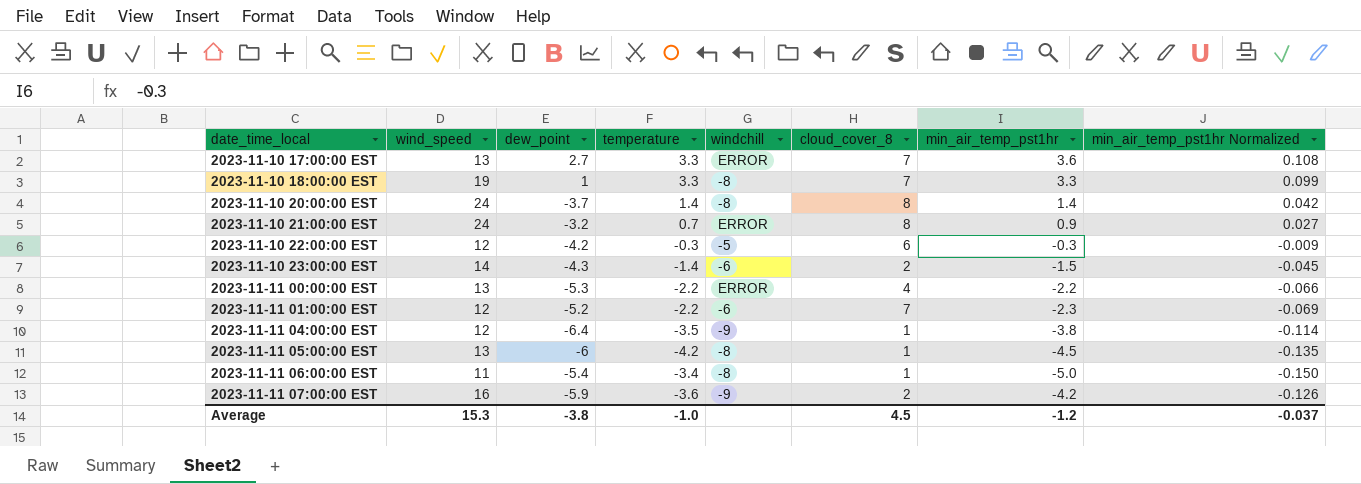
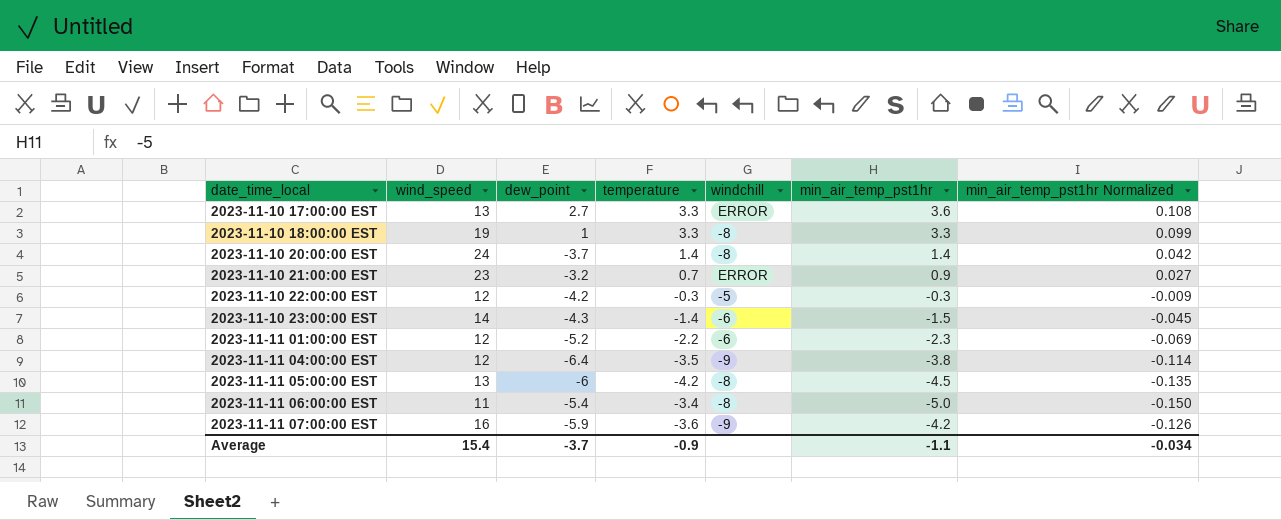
column cloud_cover_8 | position: 6 -> none
row 2023-11-11 00:00:00 EST: 13 | -5.3 | -2.2 | ERROR | 4 | -2.2 | -0.066 -> none
2023-11-10 21:00:00 EST | wind_speed: 24 -> 23
Average | wind_speed: 15.3 -> 15.4
Average | dew_point: -3.8 -> -3.7
Average | temperature: -1.0 -> -0.9
Average | min_air_temp_pst1hr: -1.2 -> -1.1
Average | min_air_temp_pst1hr Normalized: -0.037 -> -0.034

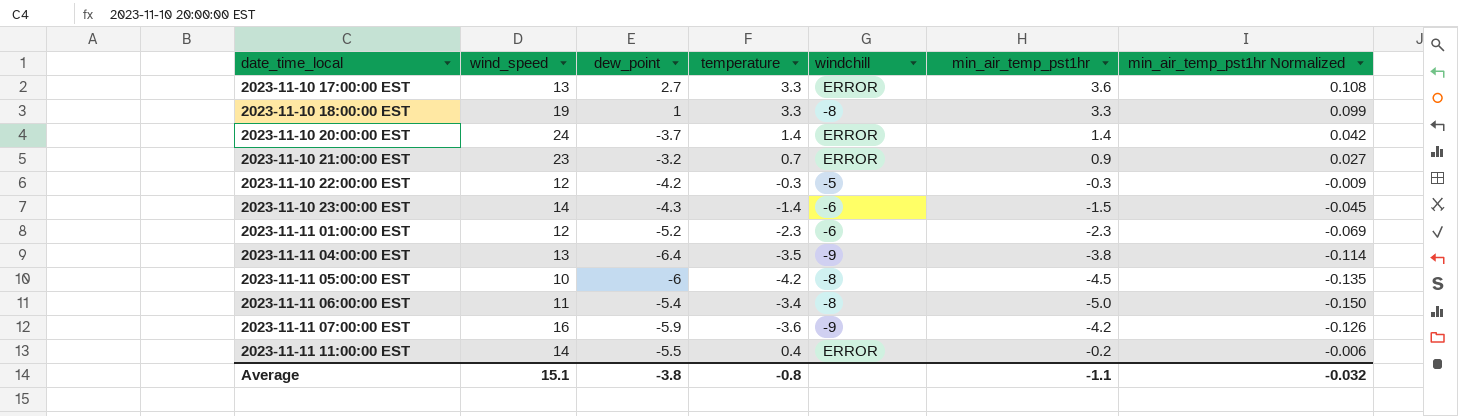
2023-11-10 20:00:00 EST | windchill: -8 -> ERROR
2023-11-11 01:00:00 EST | temperature: -2.2 -> -2.3
2023-11-11 04:00:00 EST | wind_speed: 12 -> 13
2023-11-11 05:00:00 EST | wind_speed: 13 -> 10
row 2023-11-11 11:00:00 EST: none -> 14 | -5.5 | 0.4 | ERROR | -0.2 | -0.006
Average | wind_speed: 15.4 -> 15.1
Average | dew_point: -3.7 -> -3.8
Average | temperature: -0.9 -> -0.8
Average | min_air_temp_pst1hr Normalized: -0.034 -> -0.032

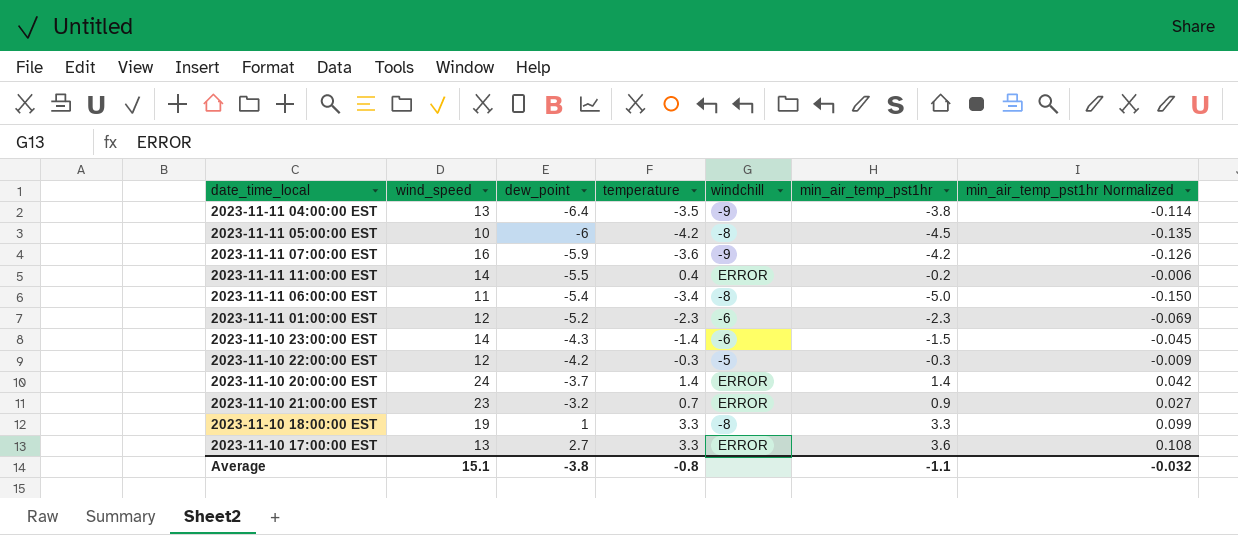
row order: date_time_local ascending -> dew_point ascending

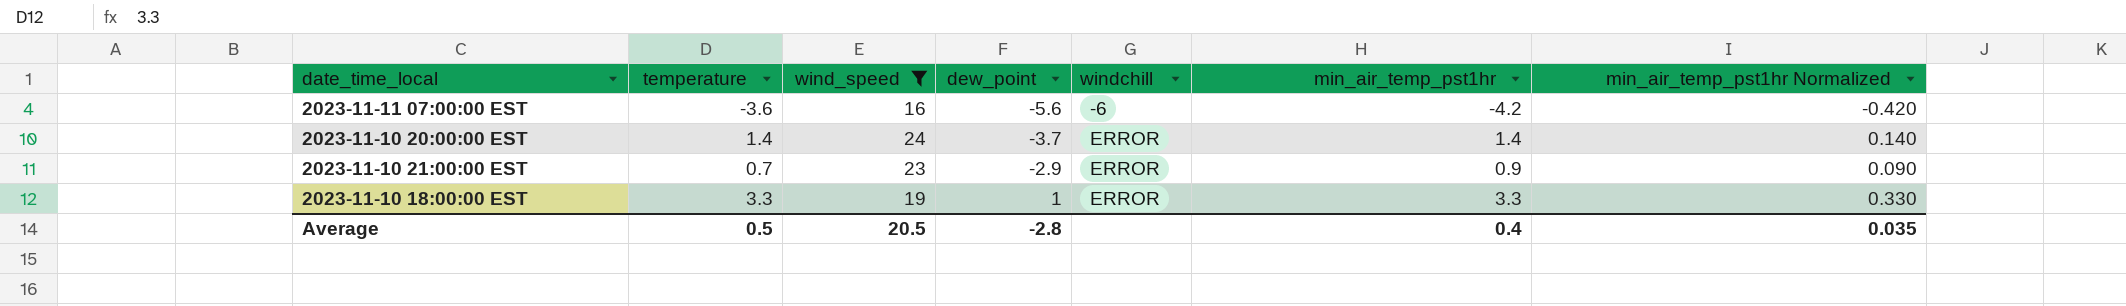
filter: none -> wind_speed >= 16
column temperature | position: 4 -> 2
column min_air_temp_pst1hr Normalized | formula: [min_air_temp_pst1hr] * 0.03 -> [min_air_temp_pst1hr] * 0.1
2023-11-11 07:00:00 EST | dew_point: -5.9 -> -5.6
2023-11-11 07:00:00 EST | windchill: -9 -> -6
2023-11-10 21:00:00 EST | dew_point: -3.2 -> -2.9
2023-11-10 18:00:00 EST | windchill: -8 -> ERROR
Average | temperature: -0.8 -> 0.5
Average | wind_speed: 15.1 -> 20.5
Average | dew_point: -3.8 -> -2.8
Average | min_air_temp_pst1hr: -1.1 -> 0.4
Average | min_air_temp_pst1hr Normalized: -0.032 -> 0.035

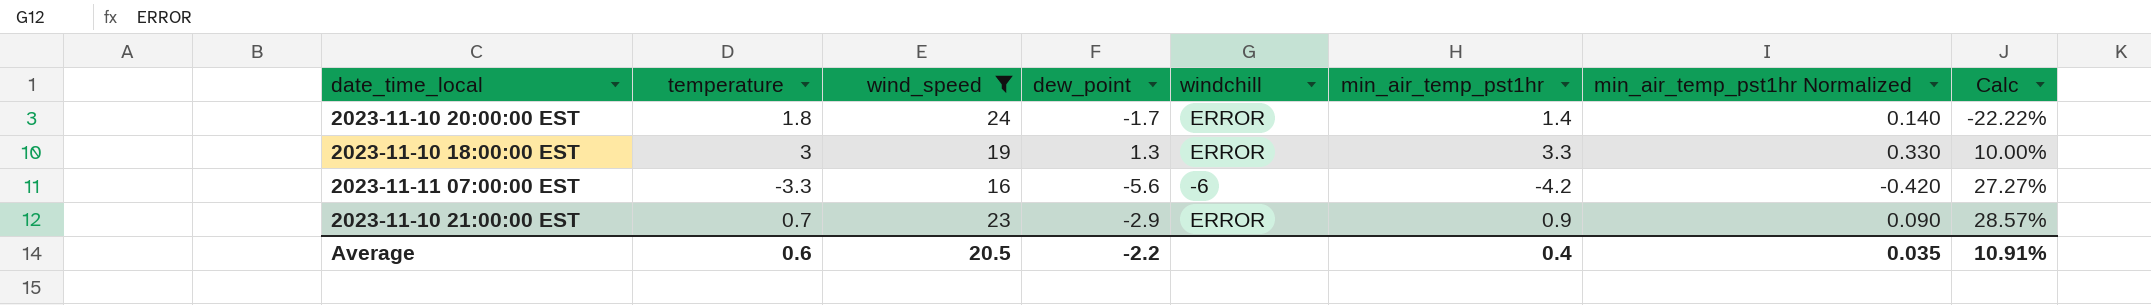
row order: dew_point ascending -> Calc ascending
column Calc | formula: none -> ([min_air_temp_pst1hr] - [temperature]) / [temperature]
2023-11-10 20:00:00 EST | temperature: 1.4 -> 1.8
2023-11-10 20:00:00 EST | dew_point: -3.7 -> -1.7
2023-11-10 18:00:00 EST | temperature: 3.3 -> 3
2023-11-10 18:00:00 EST | dew_point: 1 -> 1.3
2023-11-11 07:00:00 EST | temperature: -3.6 -> -3.3
Average | temperature: 0.5 -> 0.6
Average | dew_point: -2.8 -> -2.2

